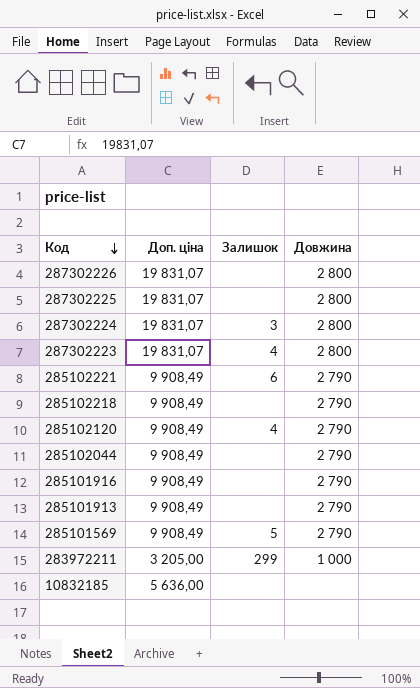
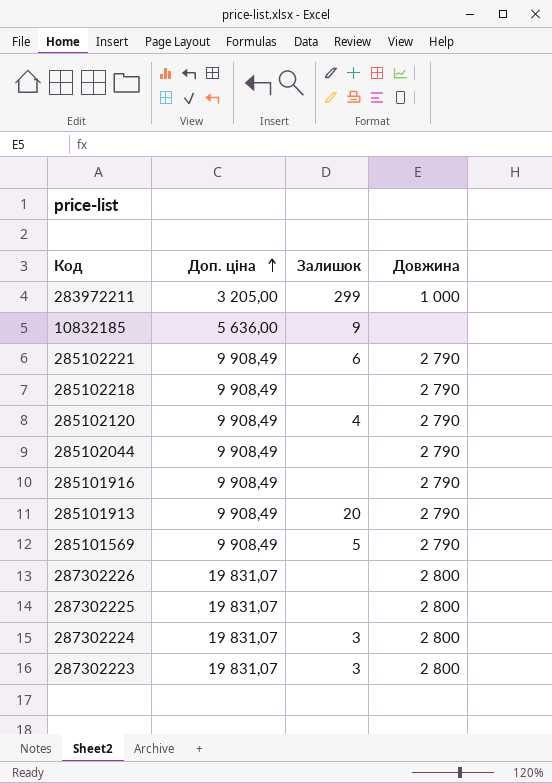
row order: Код descending -> Доп. ціна ascending
10832185 | Залишок: none -> 9
285101913 | Залишок: none -> 20
287302223 | Залишок: 4 -> 3

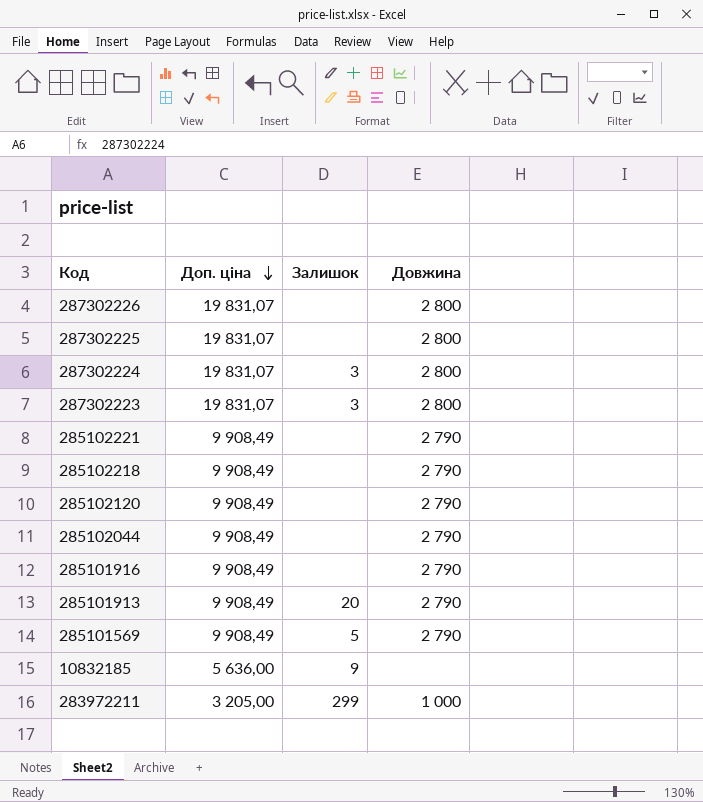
row order: Доп. ціна ascending -> Доп. ціна descending
285102221 | Залишок: 6 -> none
285102120 | Залишок: 4 -> none

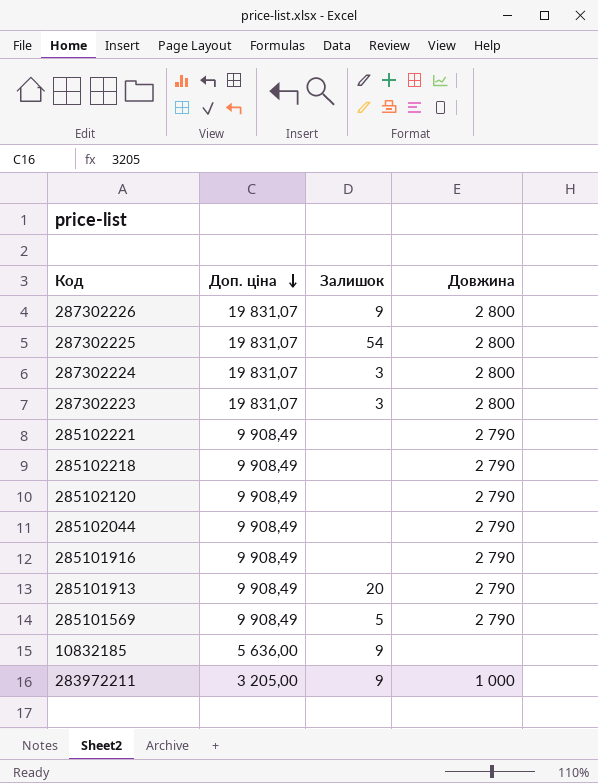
287302226 | Залишок: none -> 9
287302225 | Залишок: none -> 54
283972211 | Залишок: 299 -> 9

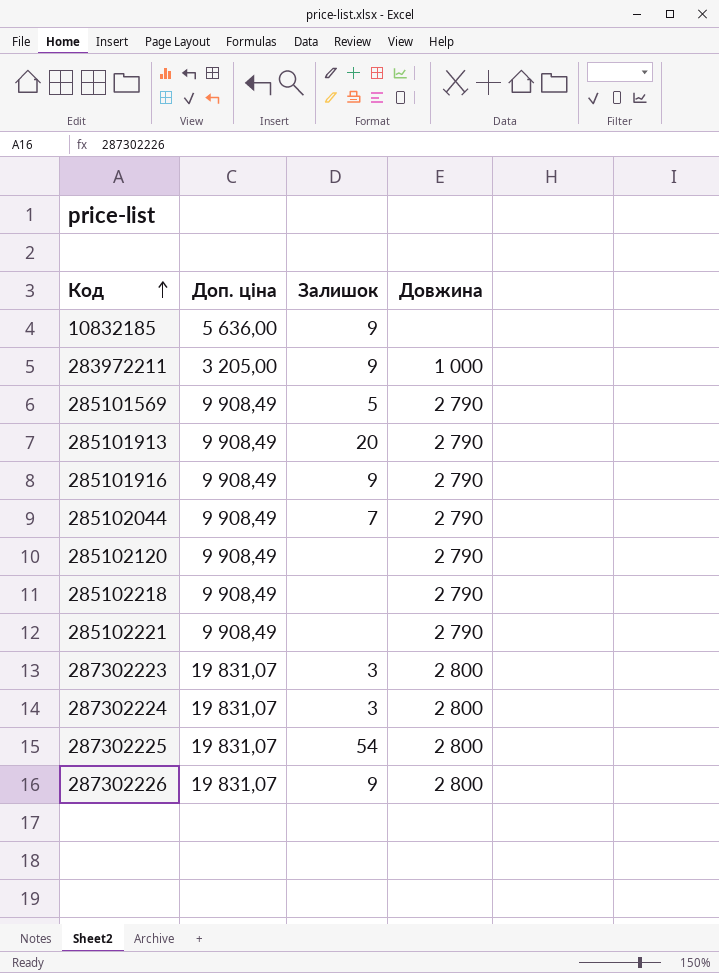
row order: Доп. ціна descending -> Код ascending
285101916 | Залишок: none -> 9
285102044 | Залишок: none -> 7

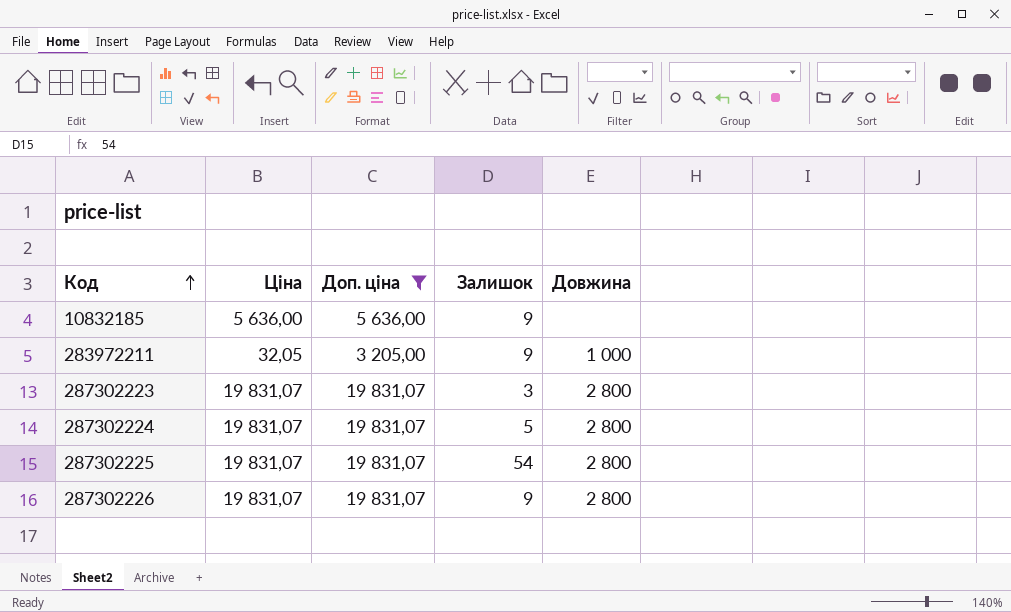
filter: none -> Доп. ціна != 9 908,49
column Ціна | position: none -> 2
287302224 | Залишок: 3 -> 5

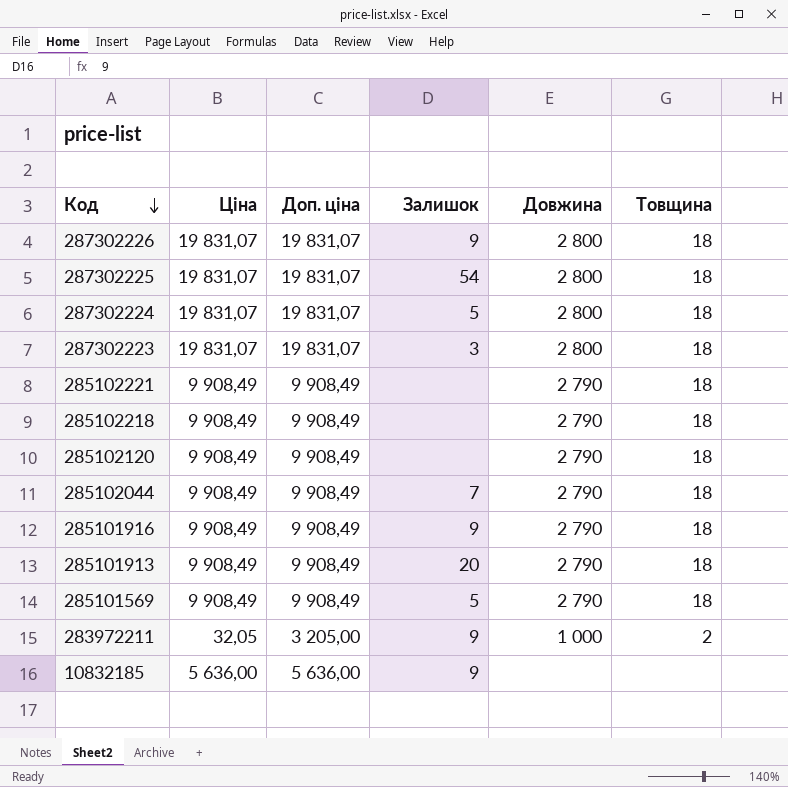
filter: Доп. ціна != 9 908,49 -> none
row order: Код ascending -> Код descending
column Товщина | position: none -> 6

